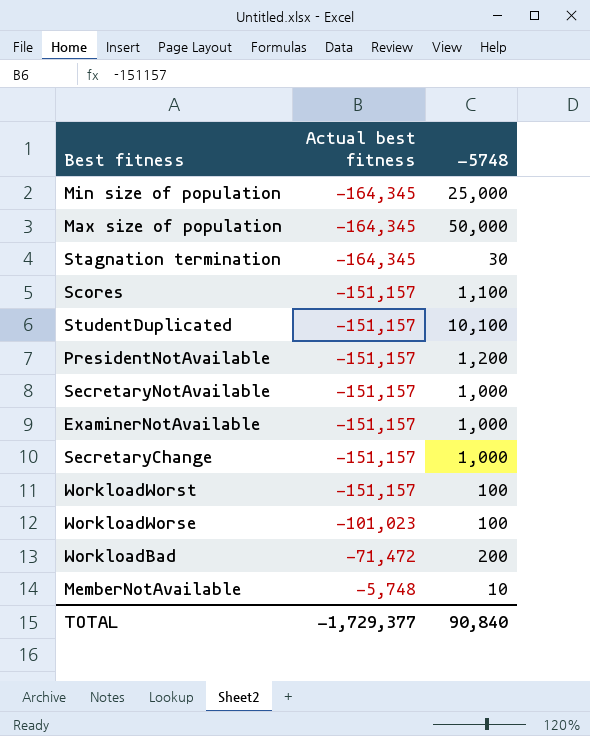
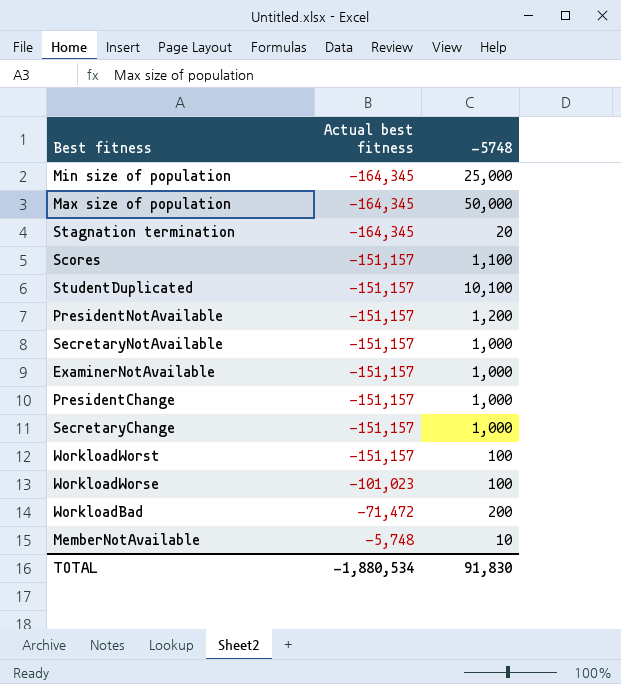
Stagnation termination | -5748: 30 -> 20
row PresidentChange: none -> -151,157 | 1,000
TOTAL | Actual best fitness: -1,729,377 -> -1,880,534
TOTAL | -5748: 90,840 -> 91,830

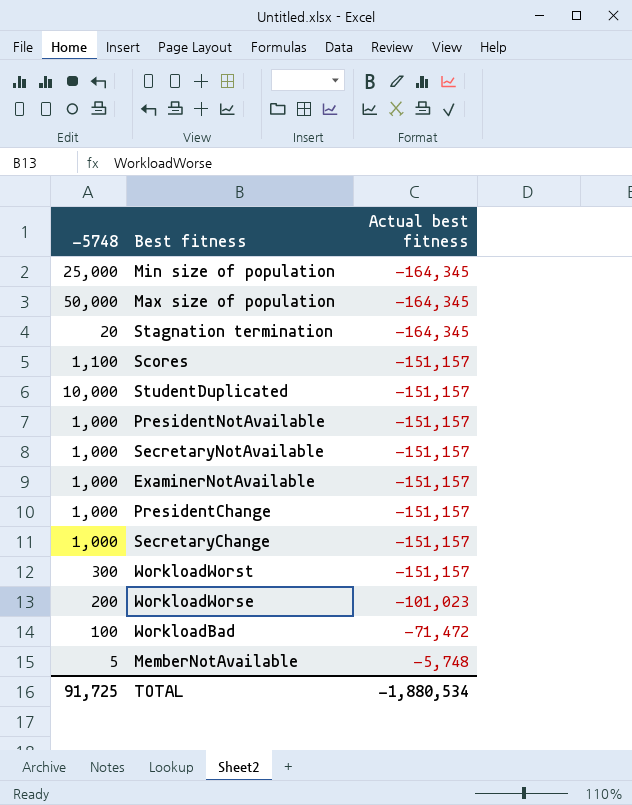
column -5748 | position: 3 -> 1
StudentDuplicated | -5748: 10,100 -> 10,000
PresidentNotAvailable | -5748: 1,200 -> 1,000
WorkloadWorst | -5748: 100 -> 300
WorkloadWorse | -5748: 100 -> 200
WorkloadBad | -5748: 200 -> 100
MemberNotAvailable | -5748: 10 -> 5
TOTAL | -5748: 91,830 -> 91,725

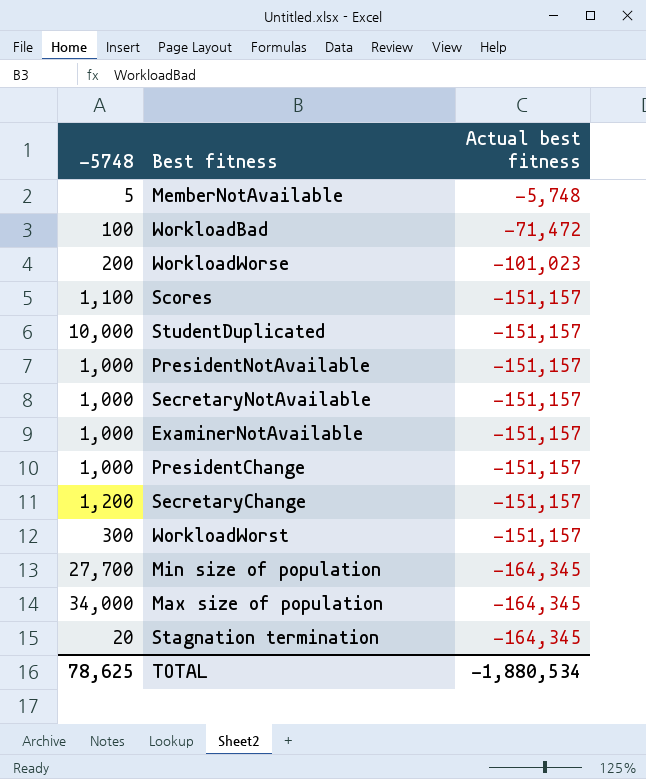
row order: Actual best fitness ascending -> Actual best fitness descending
SecretaryChange | -5748: 1,000 -> 1,200
Min size of population | -5748: 25,000 -> 27,700
Max size of population | -5748: 50,000 -> 34,000
TOTAL | -5748: 91,725 -> 78,625

